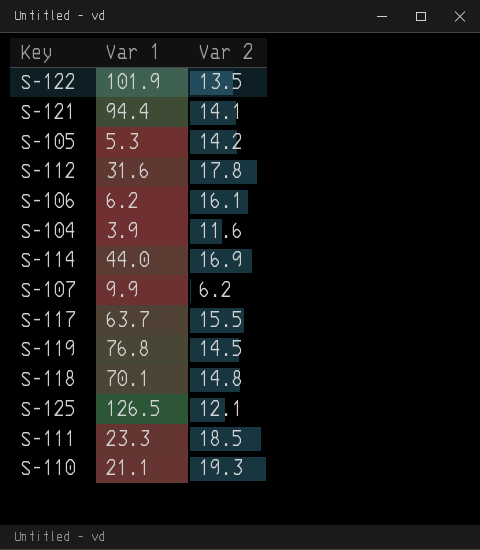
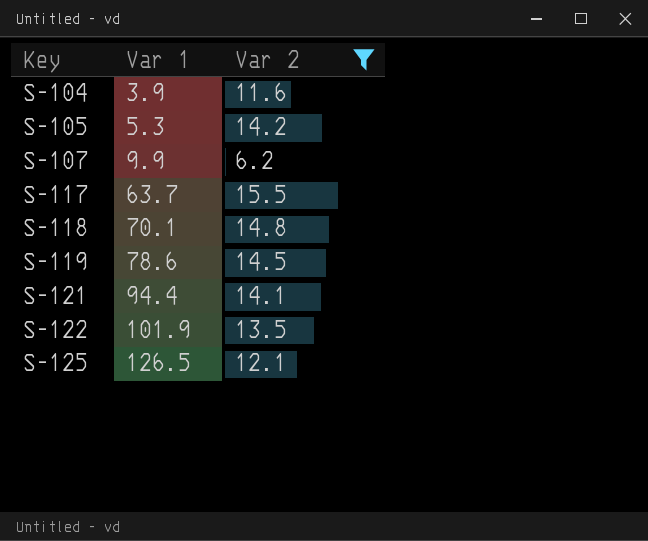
filter: none -> Var 2 <= 15.5
row order: none -> Key ascending
S-119 | Var 1: 76.8 -> 78.6

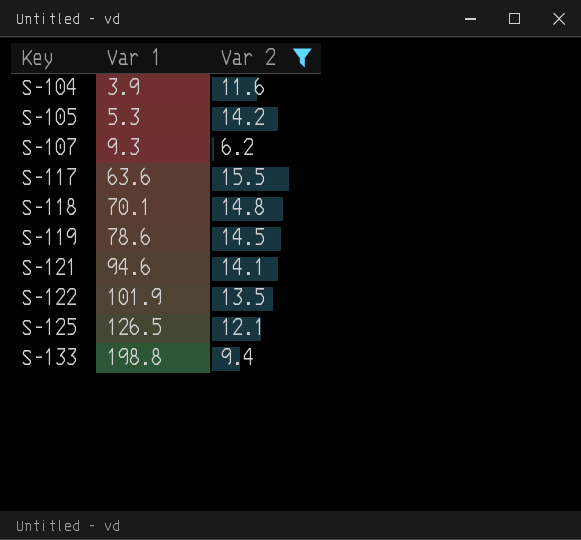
S-107 | Var 1: 9.9 -> 9.3
S-117 | Var 1: 63.7 -> 63.6
S-121 | Var 1: 94.4 -> 94.6
row S-133: none -> 198.8 | 9.4

